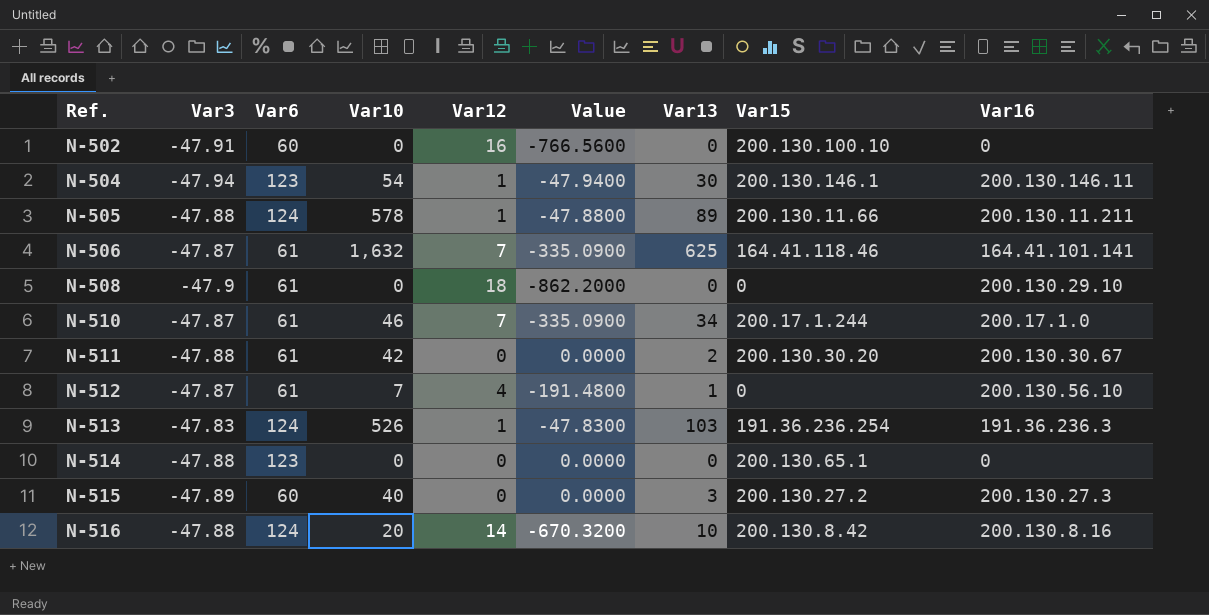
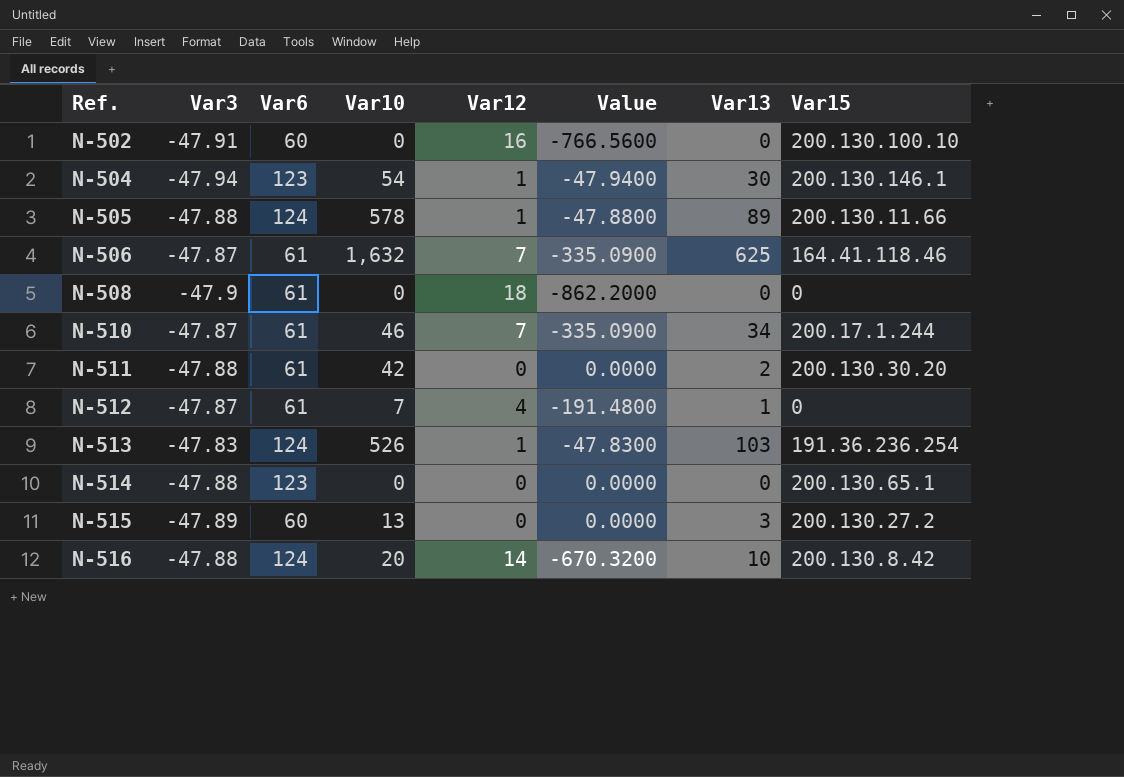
column Var16 | position: 9 -> none
N-515 | Var10: 40 -> 13

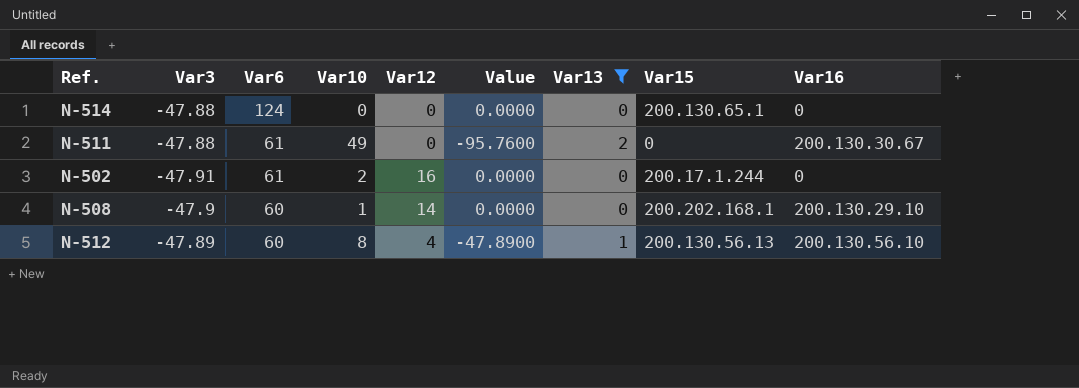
filter: none -> Var13 <= 2
row order: Ref. ascending -> Var6 descending
column Value | formula: [Var3] * [Var12] -> [Var3] * [Var13]
column Var16 | position: none -> 9
N-514 | Var6: 123 -> 124
N-511 | Var10: 42 -> 49
N-511 | Var15: 200.130.30.20 -> 0
N-502 | Var6: 60 -> 61
N-502 | Var10: 0 -> 2
N-502 | Var15: 200.130.100.10 -> 200.17.1.244
N-508 | Var6: 61 -> 60
N-508 | Var10: 0 -> 1
N-508 | Var12: 18 -> 14
N-508 | Var15: 0 -> 200.202.168.1
N-512 | Var3: -47.87 -> -47.89
N-512 | Var6: 61 -> 60
N-512 | Var10: 7 -> 8
N-512 | Var15: 0 -> 200.130.56.13

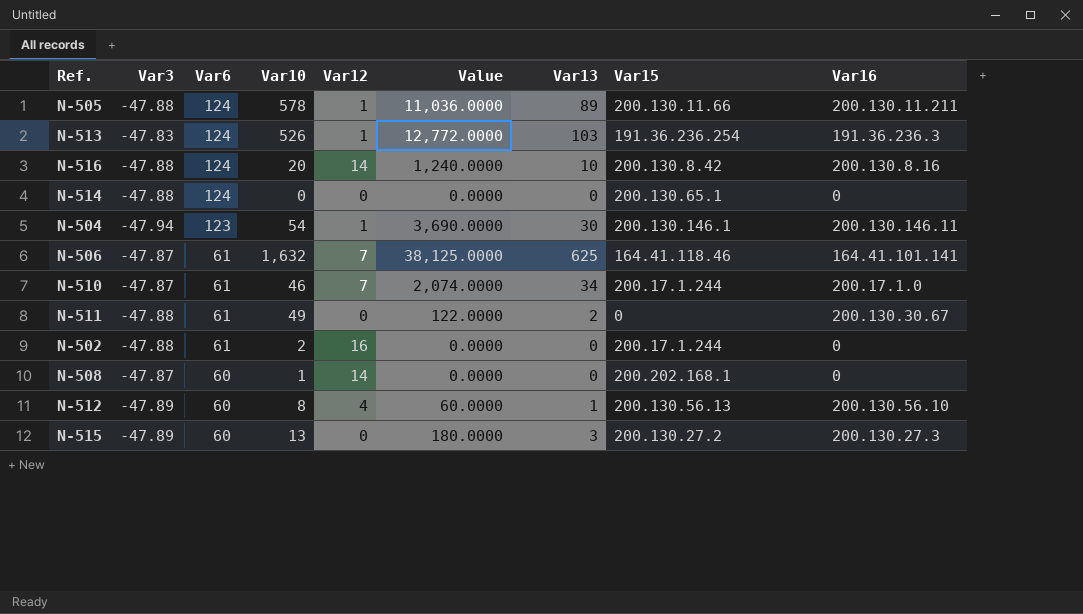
filter: Var13 <= 2 -> none
column Value | formula: [Var3] * [Var13] -> [Var6] * [Var13]
N-502 | Var3: -47.91 -> -47.88
N-508 | Var3: -47.9 -> -47.87
N-508 | Var16: 200.130.29.10 -> 0

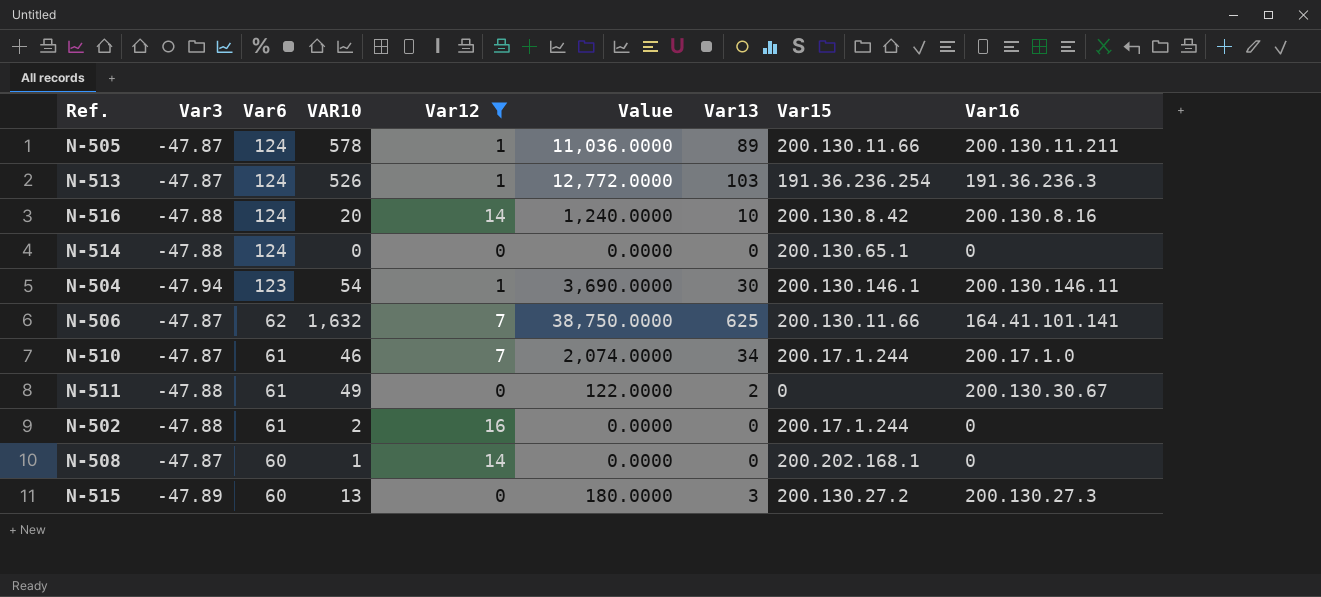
filter: none -> Var12 != 4
column name: Var10 -> VAR10
N-505 | Var3: -47.88 -> -47.87
N-513 | Var3: -47.83 -> -47.87
N-506 | Var6: 61 -> 62
N-506 | Value: 38,125.0000 -> 38,750.0000
N-506 | Var15: 164.41.118.46 -> 200.130.11.66

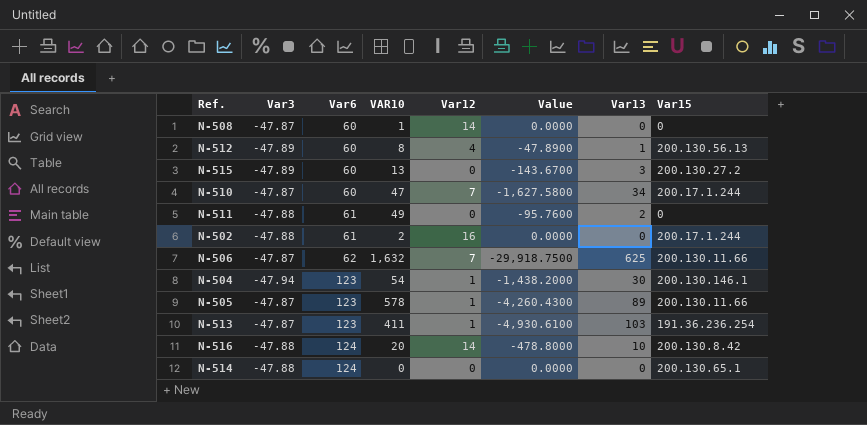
filter: Var12 != 4 -> none
row order: Var6 descending -> Var6 ascending
column Var16 | position: 9 -> none
column Value | formula: [Var6] * [Var13] -> [Var3] * [Var13]
N-508 | Var15: 200.202.168.1 -> 0
N-510 | Var6: 61 -> 60
N-510 | VAR10: 46 -> 47
N-505 | Var6: 124 -> 123
N-513 | Var6: 124 -> 123
N-513 | VAR10: 526 -> 411

